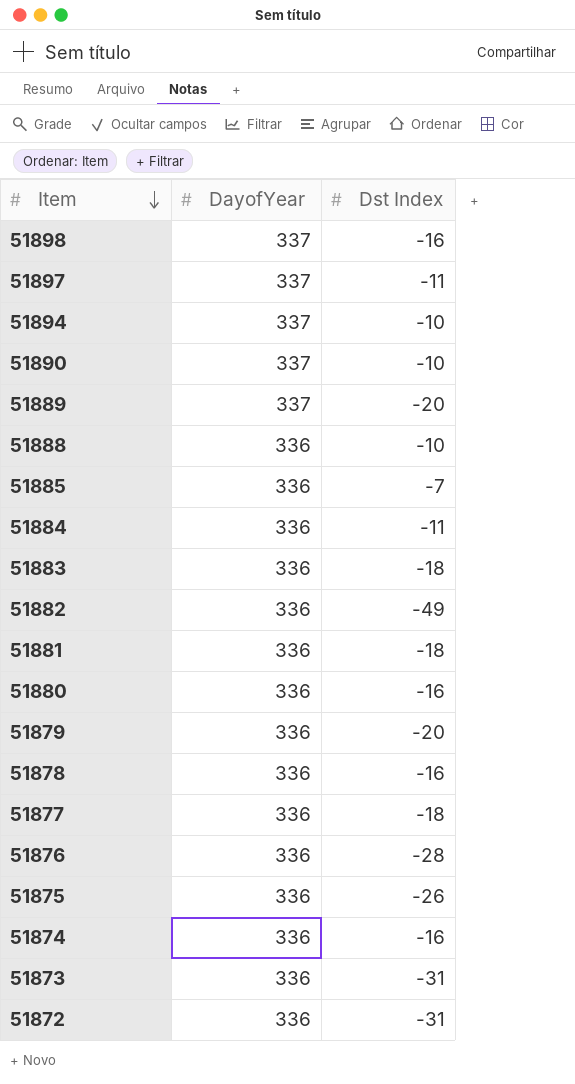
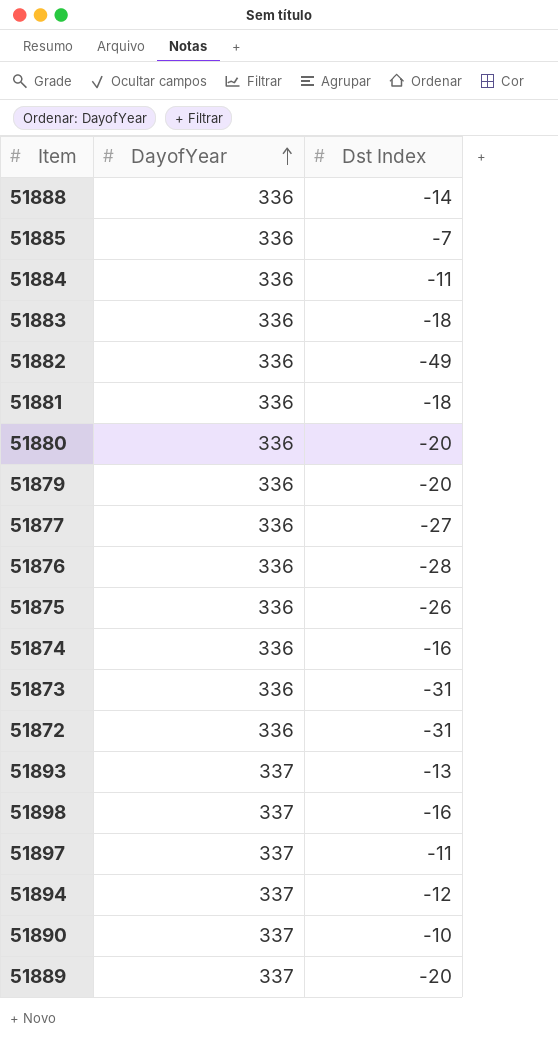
row order: Item descending -> DayofYear ascending
row 51878: 336 | -16 -> none
51888 | Dst Index: -10 -> -14
51880 | Dst Index: -16 -> -20
51877 | Dst Index: -18 -> -27
row 51893: none -> 337 | -13
51894 | Dst Index: -10 -> -12

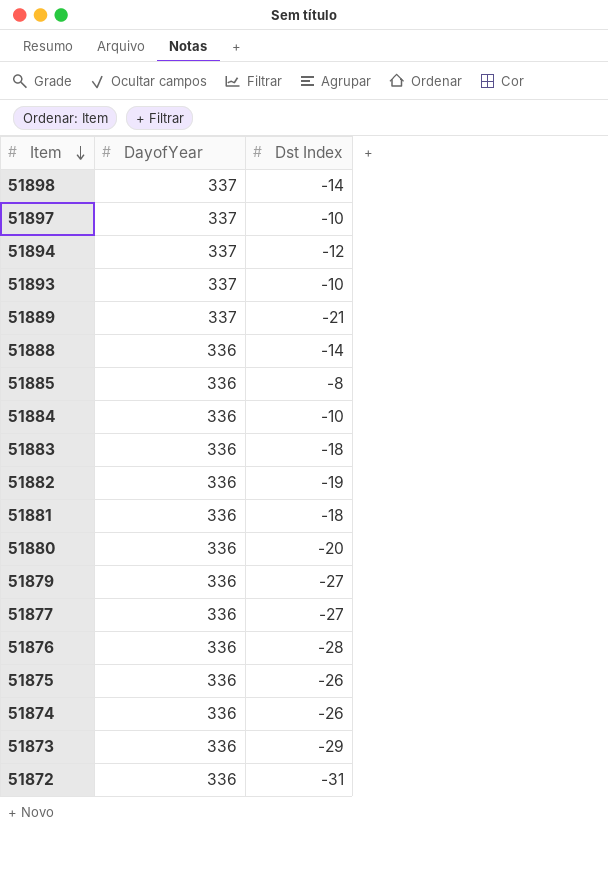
row order: DayofYear ascending -> Item descending
row 51890: 337 | -10 -> none
51898 | Dst Index: -16 -> -14
51897 | Dst Index: -11 -> -10
51893 | Dst Index: -13 -> -10
51889 | Dst Index: -20 -> -21
51885 | Dst Index: -7 -> -8
51884 | Dst Index: -11 -> -10
51882 | Dst Index: -49 -> -19
51879 | Dst Index: -20 -> -27
51874 | Dst Index: -16 -> -26
51873 | Dst Index: -31 -> -29

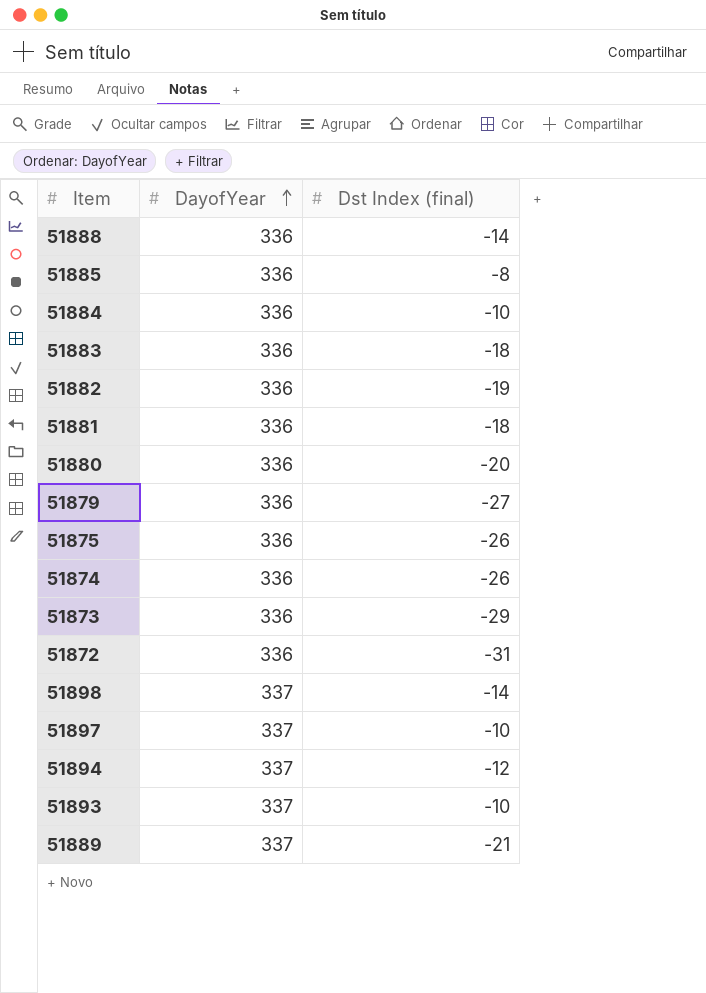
row order: Item descending -> DayofYear ascending
column name: Dst Index -> Dst Index (final)
row 51877: 336 | -27 -> none
row 51876: 336 | -28 -> none

